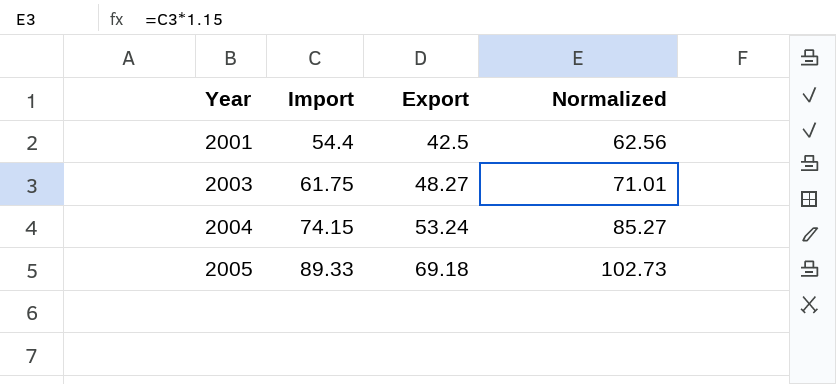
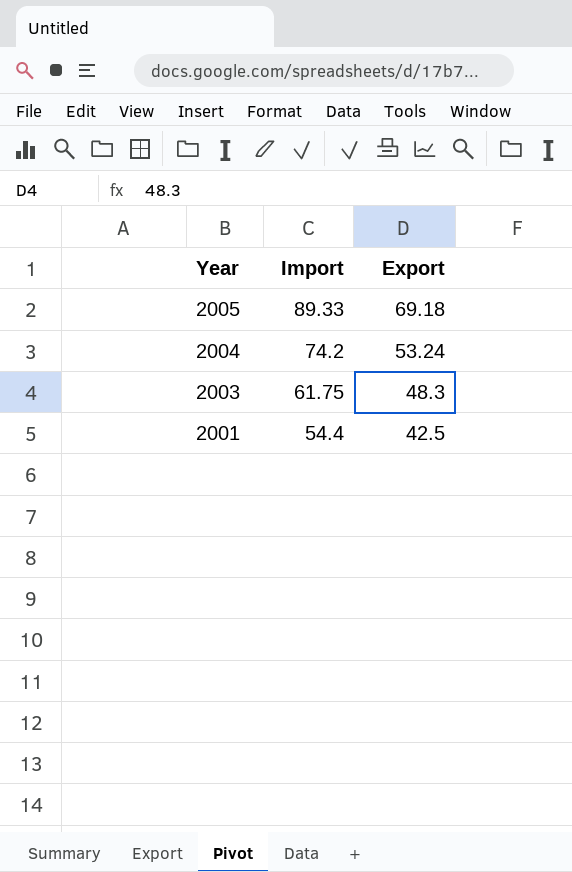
row order: Year ascending -> Year descending
column Normalized | formula: [Import] * 1.15 -> none
2004 | Import: 74.15 -> 74.2
2003 | Export: 48.27 -> 48.3

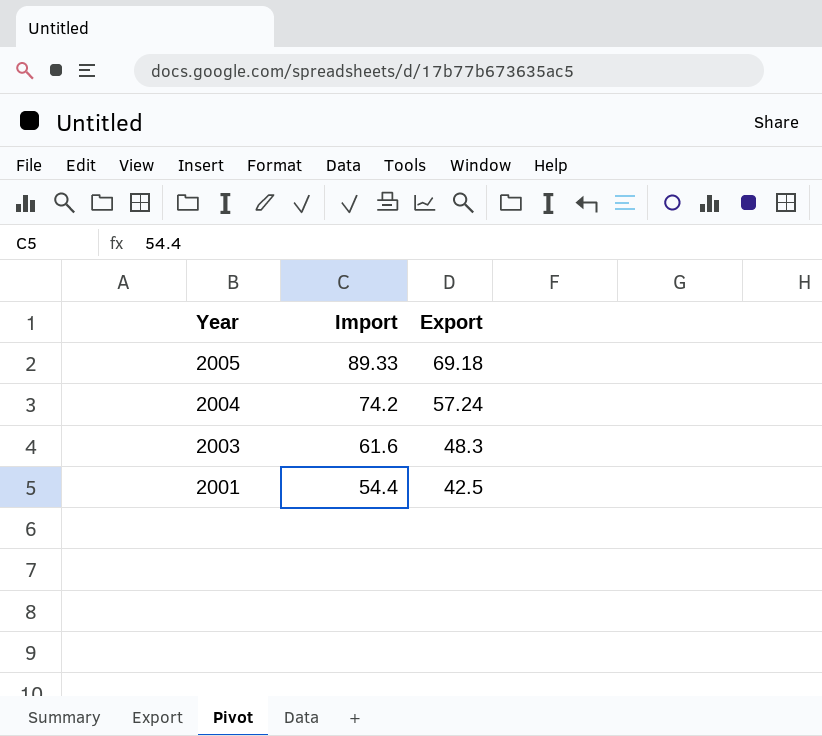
2004 | Export: 53.24 -> 57.24
2003 | Import: 61.75 -> 61.6

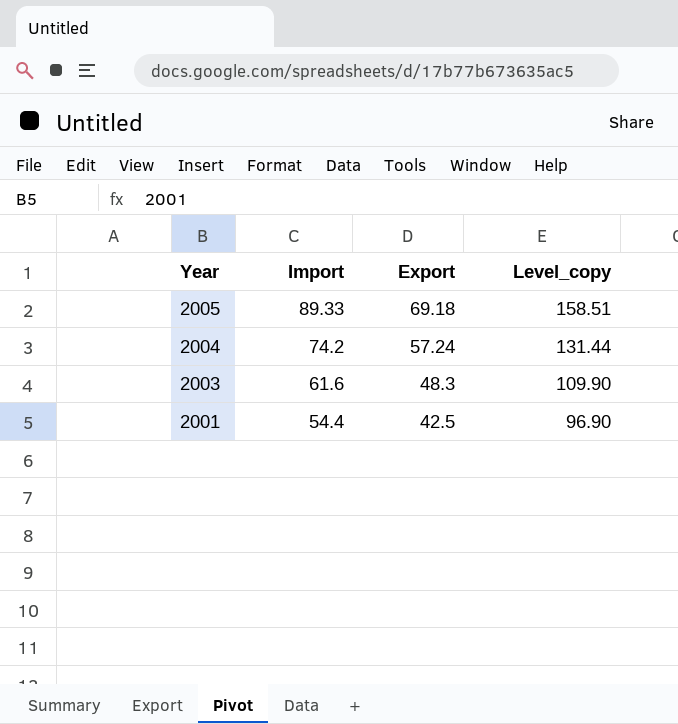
column Level_copy | formula: none -> [Import] + [Export]

